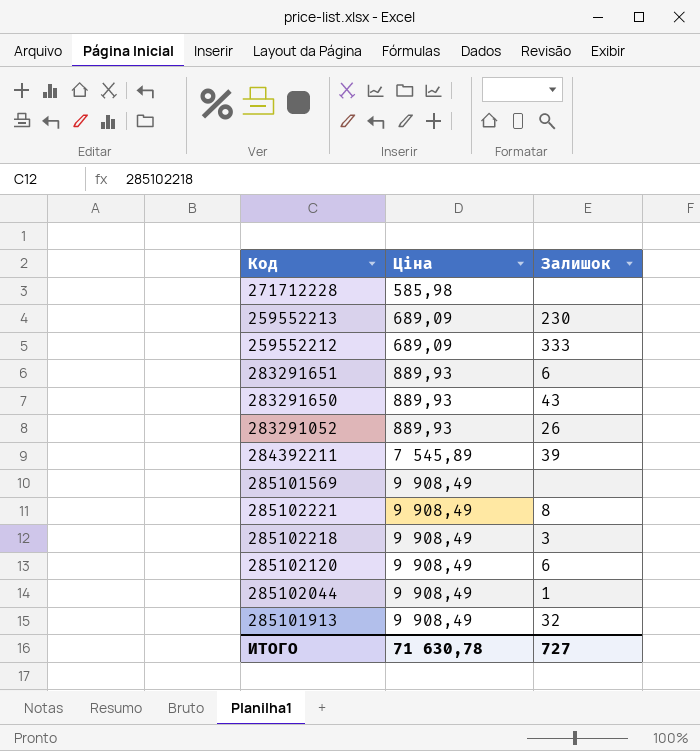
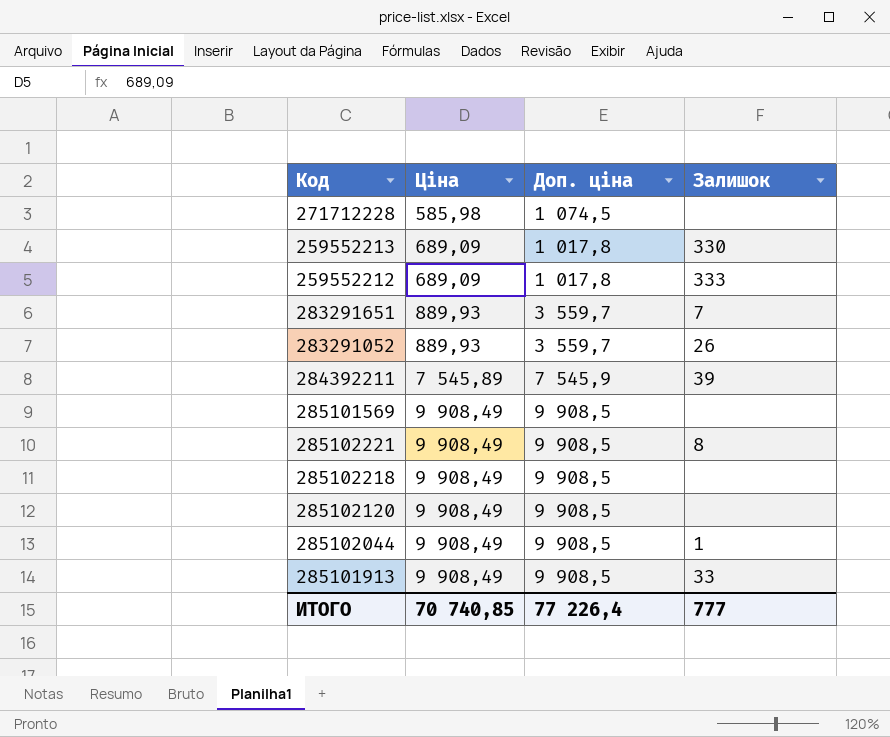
column Доп. ціна | position: none -> 3
row 283291650: 889,93 | 43 -> none
259552213 | Залишок: 230 -> 330
283291651 | Залишок: 6 -> 7
285102218 | Залишок: 3 -> none
285102120 | Залишок: 6 -> none
285101913 | Залишок: 32 -> 33
ИТОГО | Ціна: 71 630,78 -> 70 740,85
ИТОГО | Залишок: 727 -> 777

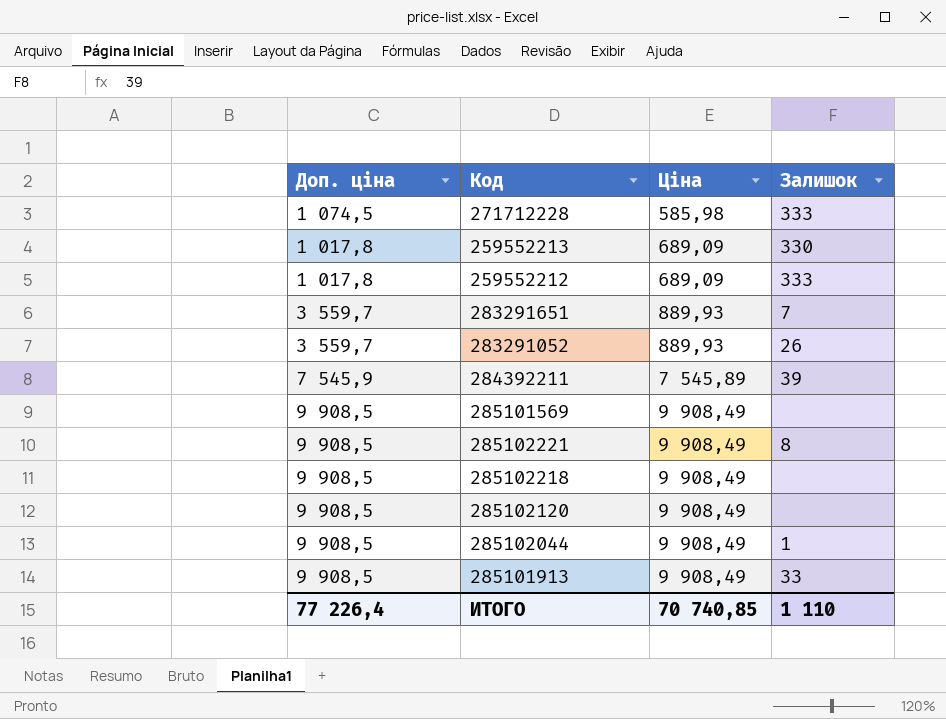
column Доп. ціна | position: 3 -> 1
271712228 | Залишок: none -> 333
ИТОГО | Залишок: 777 -> 1 110

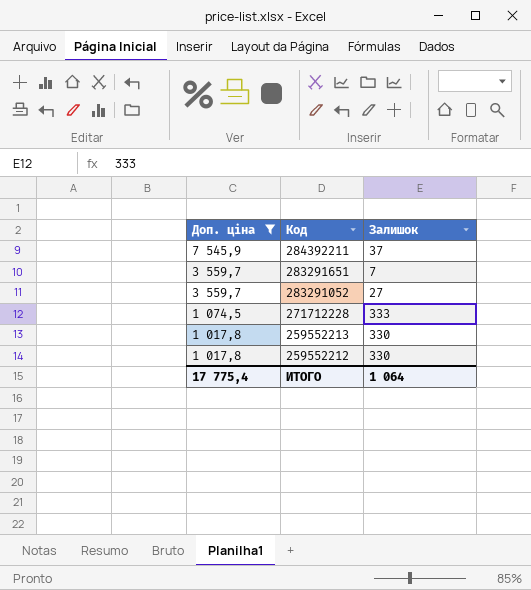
filter: none -> Доп. ціна != 9 908,5
row order: Ціна ascending -> Доп. ціна descending
column Ціна | position: 3 -> none
284392211 | Залишок: 39 -> 37
283291052 | Залишок: 26 -> 27
259552212 | Залишок: 333 -> 330
ИТОГО | Доп. ціна: 77 226,4 -> 17 775,4
ИТОГО | Залишок: 1 110 -> 1 064

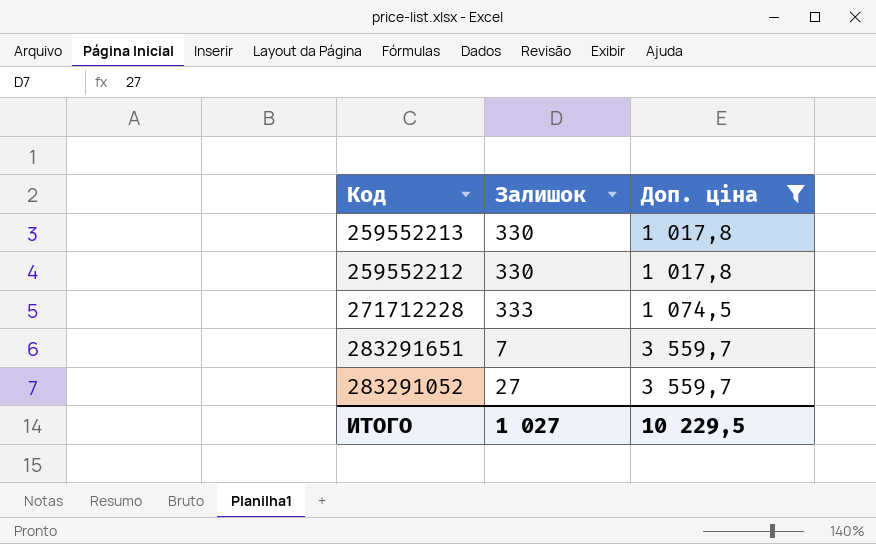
row order: Доп. ціна descending -> Доп. ціна ascending
column Доп. ціна | position: 1 -> 3
row 284392211: 7 545,9 | 37 -> none
ИТОГО | Залишок: 1 064 -> 1 027
ИТОГО | Доп. ціна: 17 775,4 -> 10 229,5

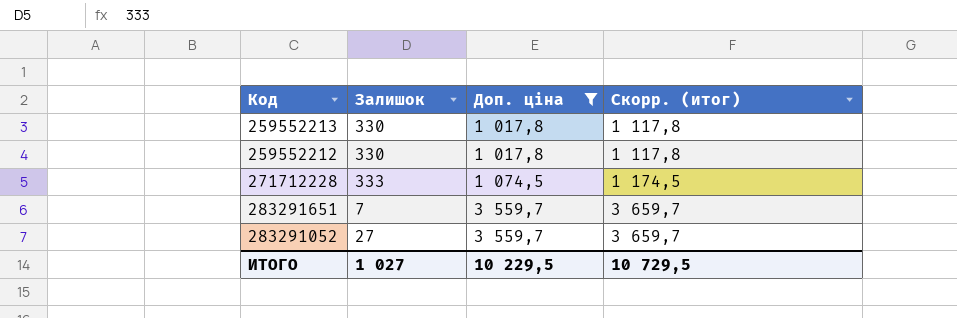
column Скорр. (итог) | formula: none -> [Доп. ціна] + 100

